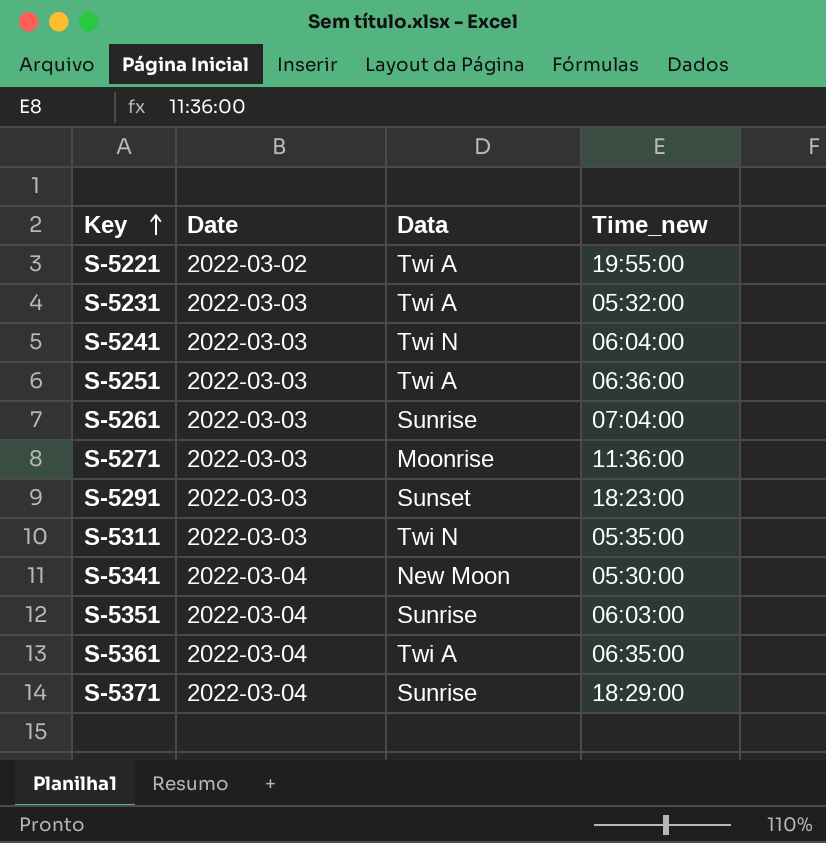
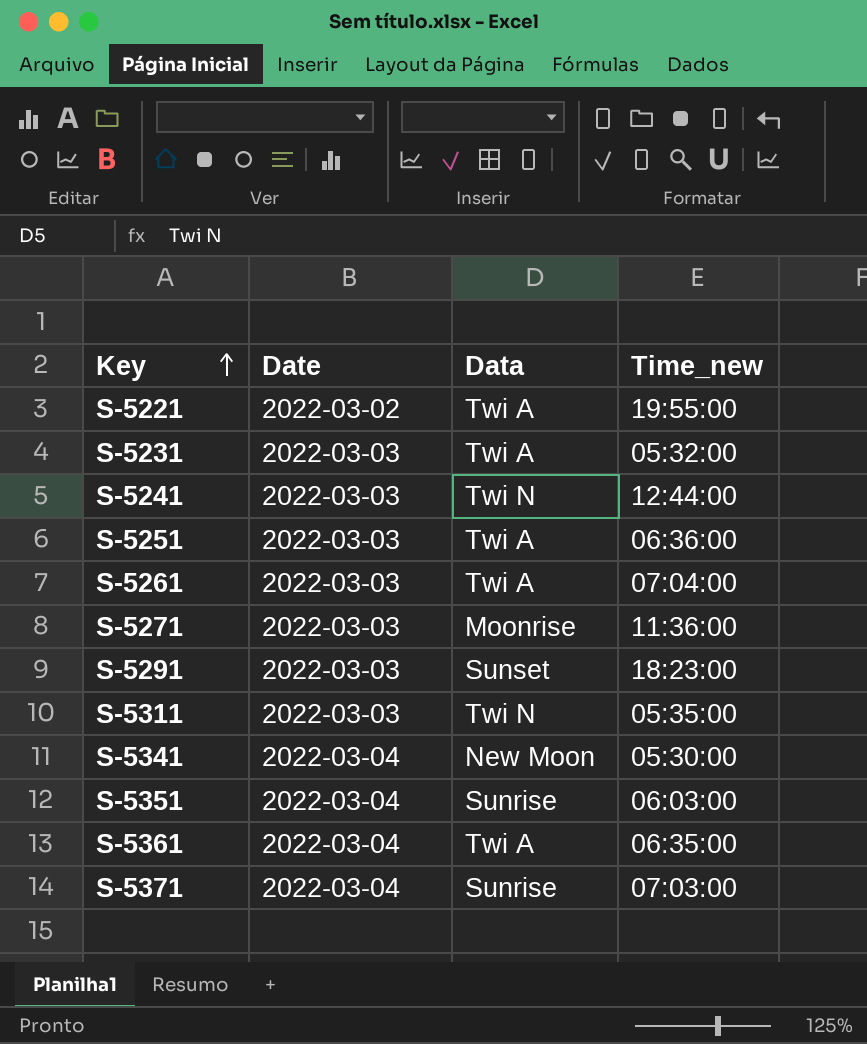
S-5241 | Time_new: 06:04:00 -> 12:44:00
S-5261 | Data: Sunrise -> Twi A
S-5371 | Time_new: 18:29:00 -> 07:03:00

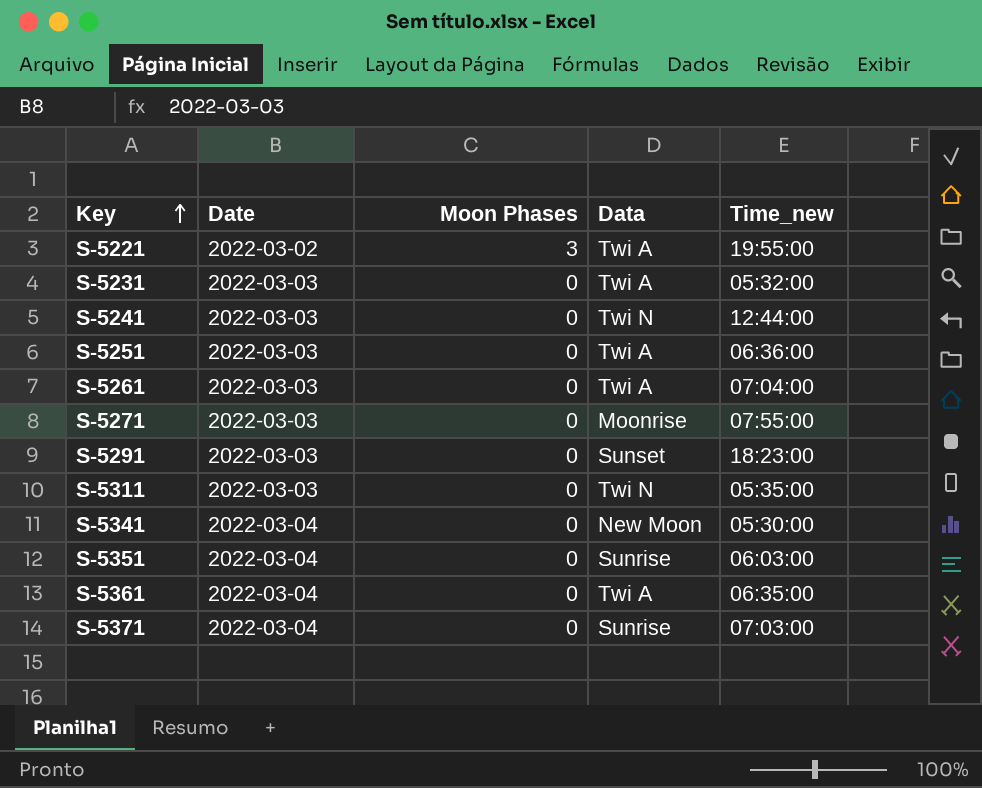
column Moon Phases | position: none -> 3
S-5271 | Time_new: 11:36:00 -> 07:55:00

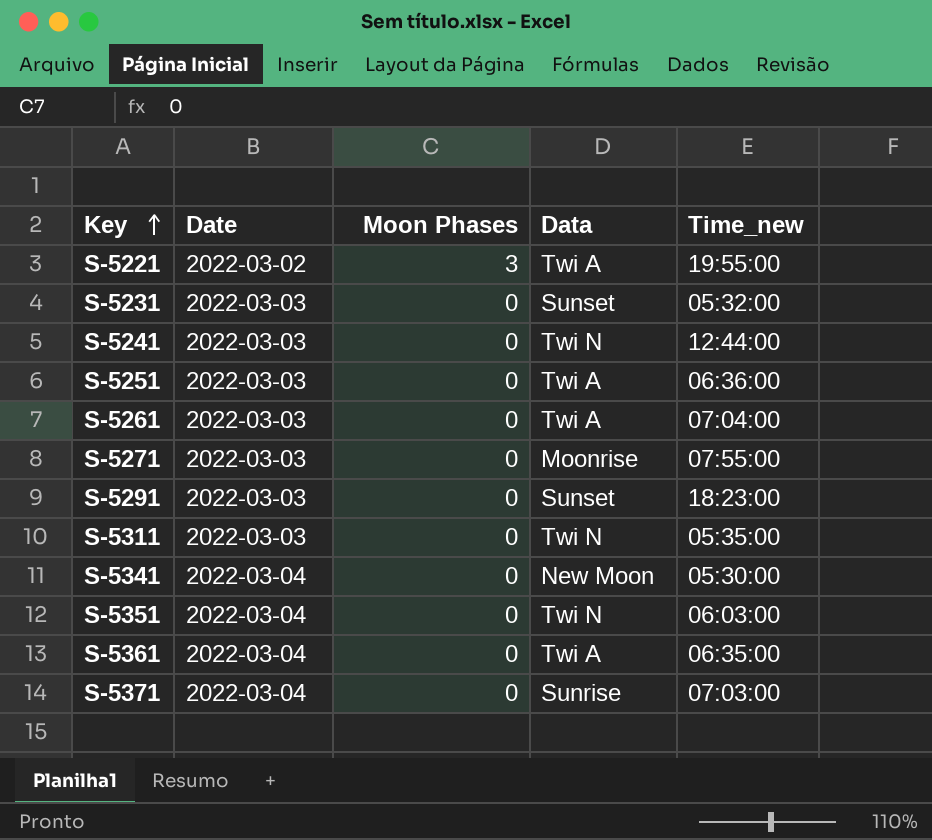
S-5231 | Data: Twi A -> Sunset
S-5351 | Data: Sunrise -> Twi N

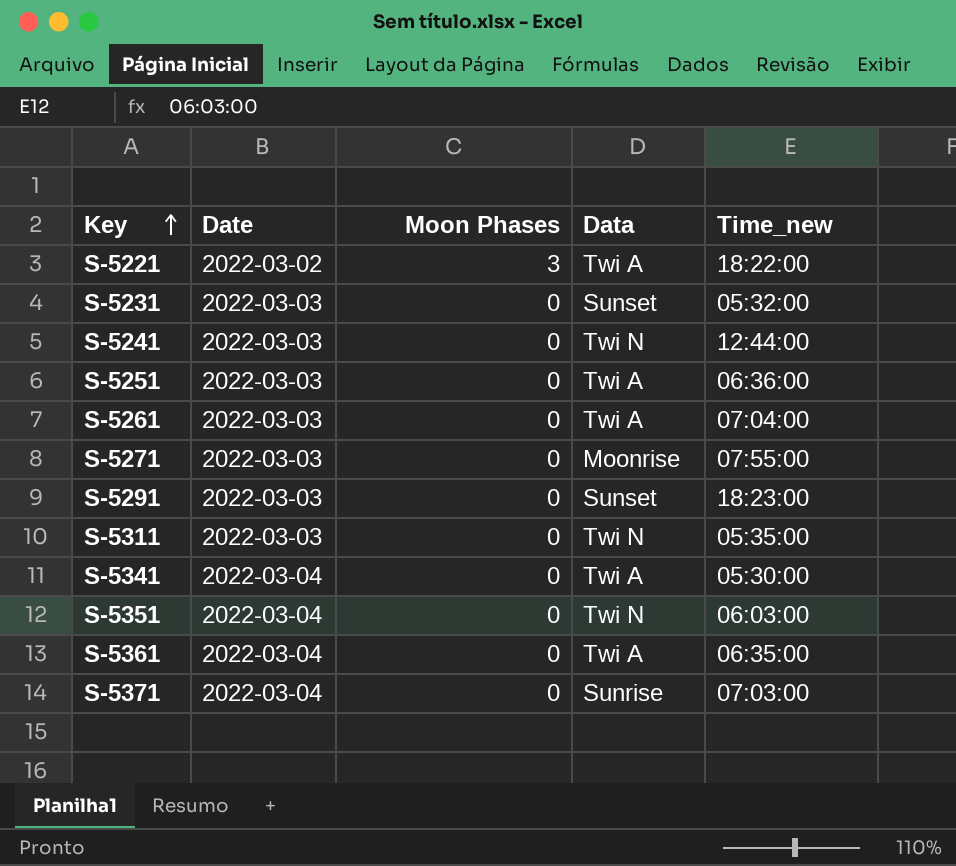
S-5221 | Time_new: 19:55:00 -> 18:22:00
S-5341 | Data: New Moon -> Twi A

